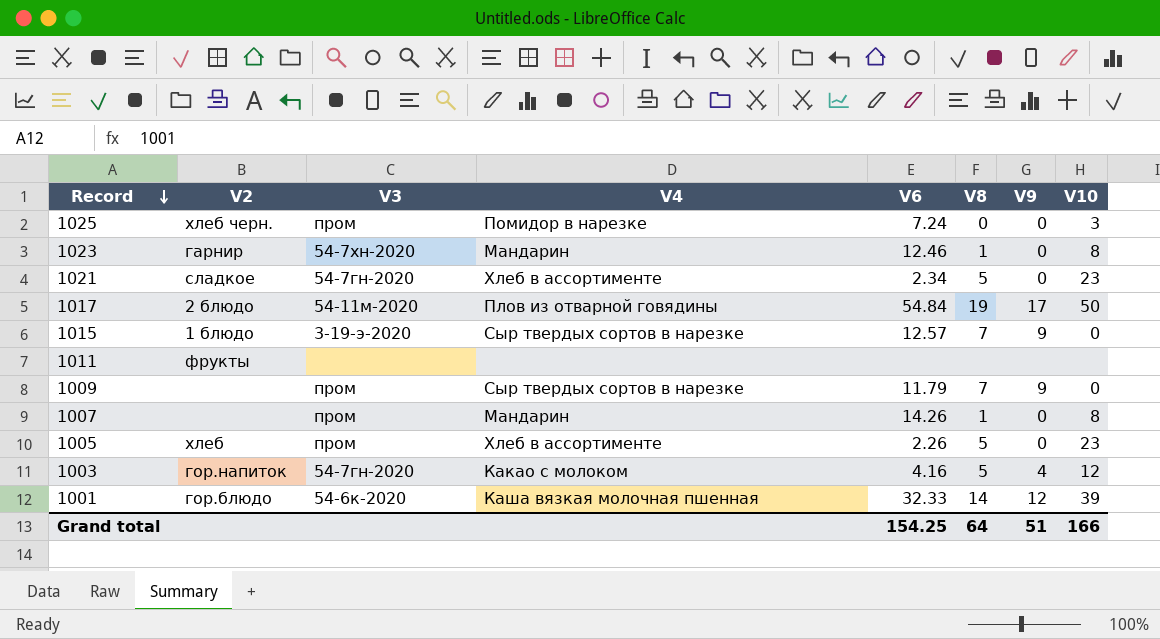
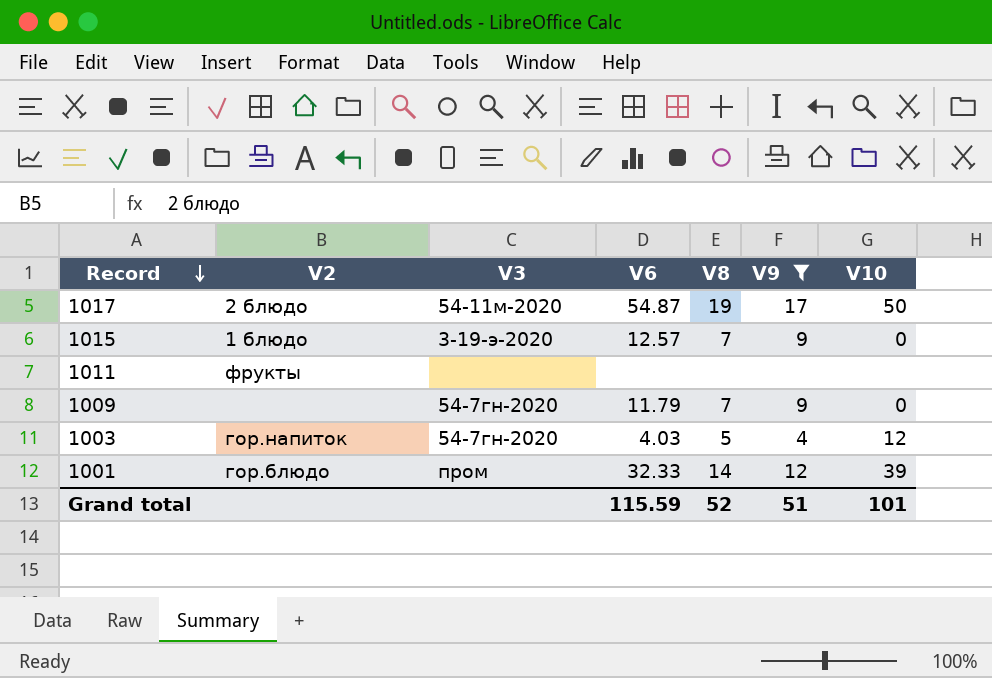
filter: none -> V9 != 0
column V4 | position: 4 -> none
1017 | V6: 54.84 -> 54.87
1009 | V3: пром -> 54-7гн-2020
1003 | V6: 4.16 -> 4.03
1001 | V3: 54-6к-2020 -> пром
Grand total | V6: 154.25 -> 115.59
Grand total | V8: 64 -> 52
Grand total | V10: 166 -> 101

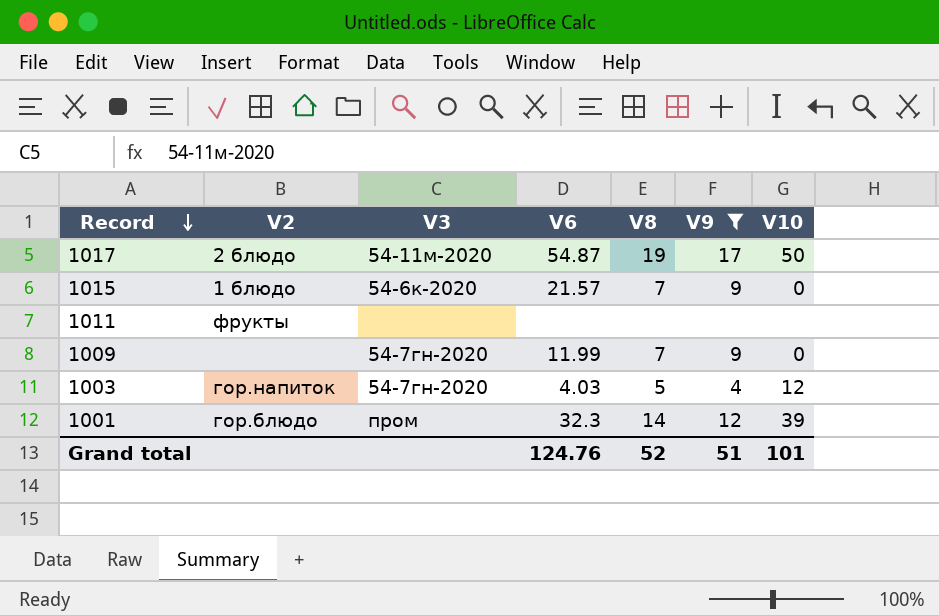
1015 | V3: 3-19-э-2020 -> 54-6к-2020
1015 | V6: 12.57 -> 21.57
1009 | V6: 11.79 -> 11.99
1001 | V6: 32.33 -> 32.3
Grand total | V6: 115.59 -> 124.76

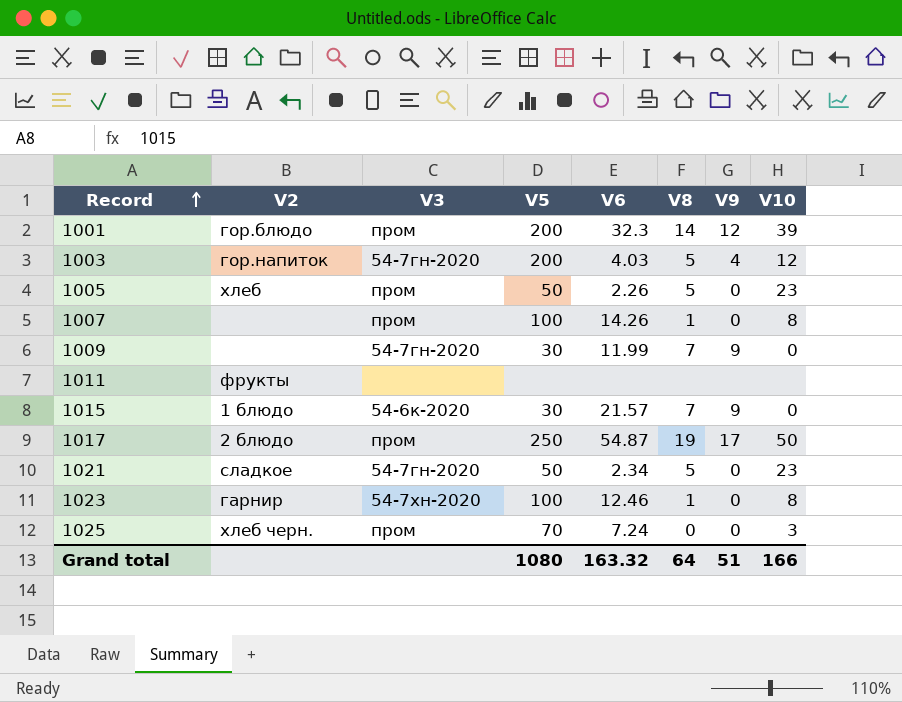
filter: V9 != 0 -> none
row order: Record descending -> Record ascending
column V5 | position: none -> 4
1017 | V3: 54-11м-2020 -> пром
Grand total | V6: 124.76 -> 163.32
Grand total | V8: 52 -> 64
Grand total | V10: 101 -> 166

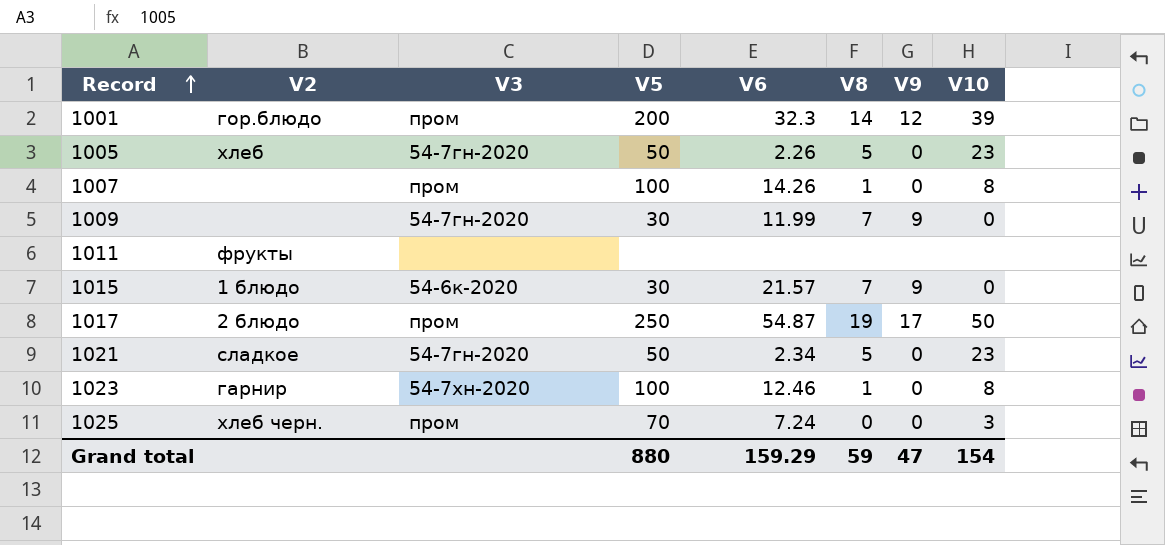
row 1003: гор.напиток | 54-7гн-2020 | 200 | 4.03 | 5 | 4 | 12 -> none
1005 | V3: пром -> 54-7гн-2020
Grand total | V5: 1080 -> 880
Grand total | V6: 163.32 -> 159.29
Grand total | V8: 64 -> 59
Grand total | V9: 51 -> 47
Grand total | V10: 166 -> 154

